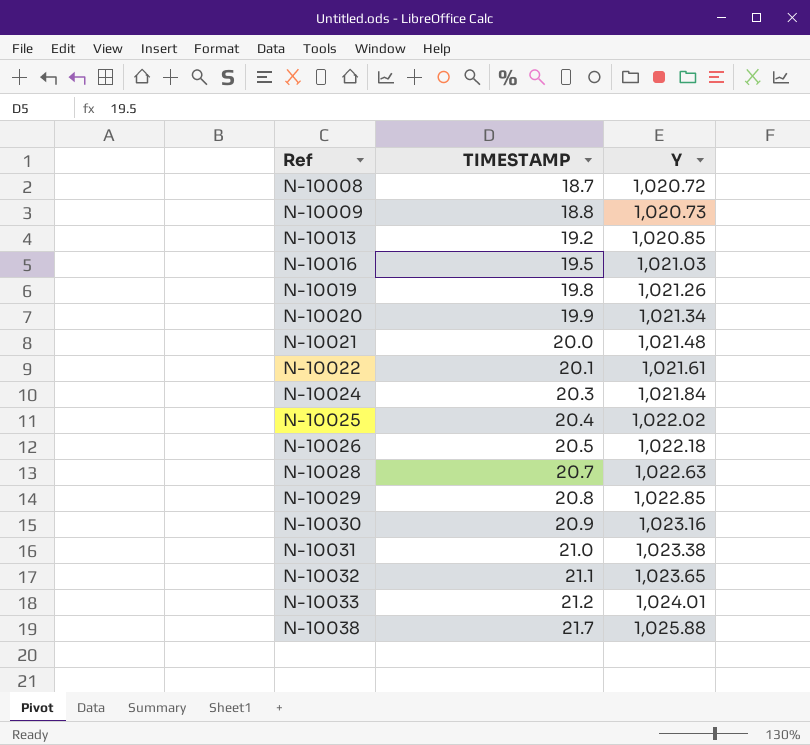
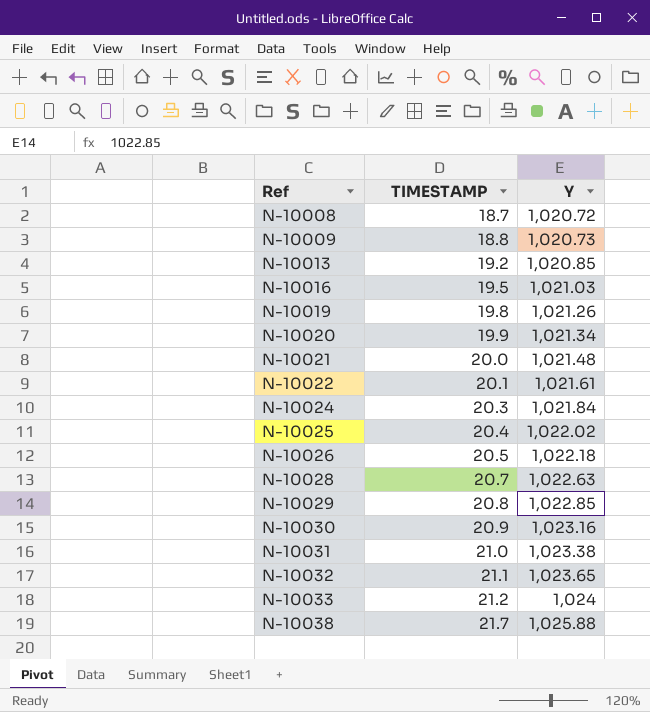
N-10033 | Y: 1,024.01 -> 1,024

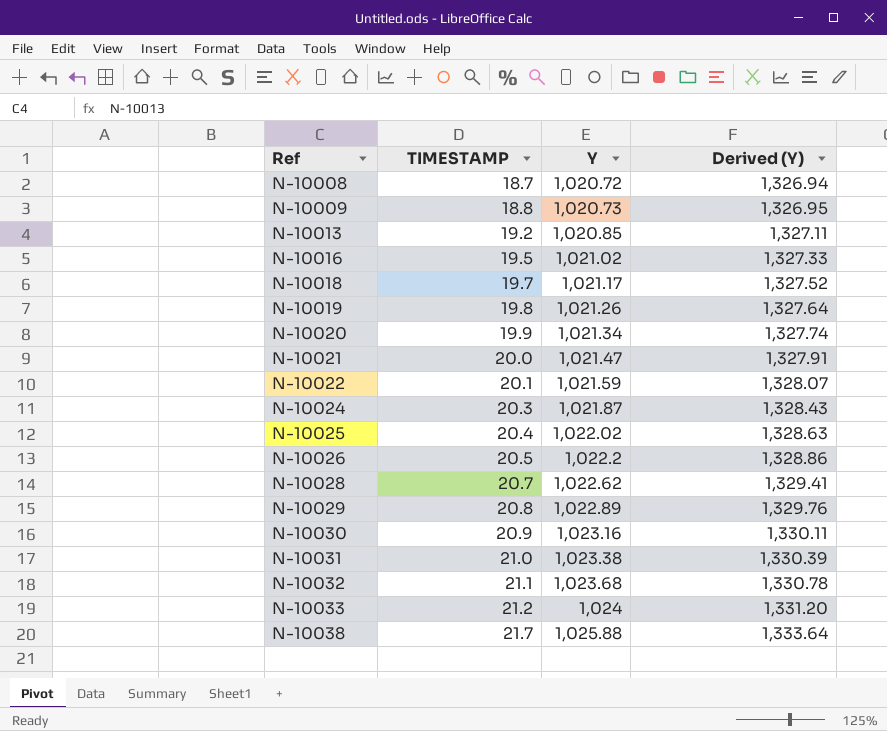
column Derived (Y) | formula: none -> [Y] * 1.3
N-10016 | Y: 1,021.03 -> 1,021.02
row N-10018: none -> 19.7 | 1,021.17 | 1,327.52
N-10021 | Y: 1,021.48 -> 1,021.47
N-10022 | Y: 1,021.61 -> 1,021.59
N-10024 | Y: 1,021.84 -> 1,021.87
N-10026 | Y: 1,022.18 -> 1,022.2
N-10028 | Y: 1,022.63 -> 1,022.62
N-10029 | Y: 1,022.85 -> 1,022.89
N-10032 | Y: 1,023.65 -> 1,023.68

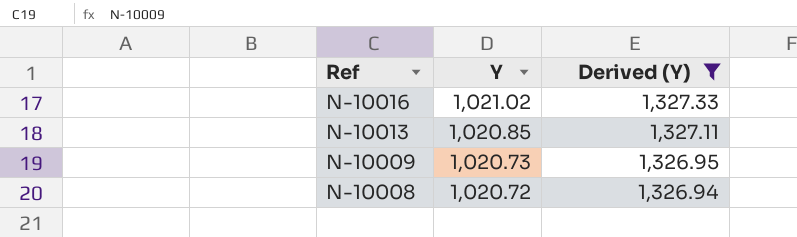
filter: none -> Derived (Y) <= 1,327.33
row order: Ref ascending -> Ref descending
column TIMESTAMP | position: 2 -> none

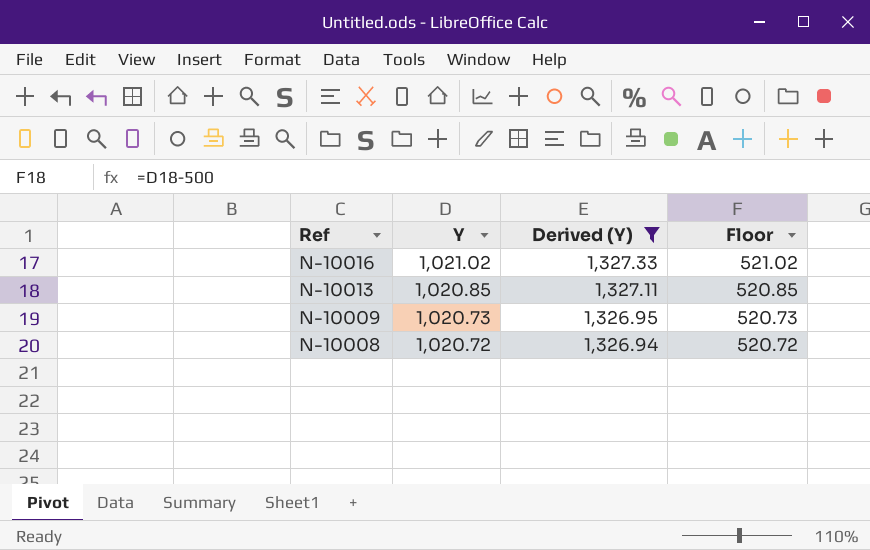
column Floor | formula: none -> [Y] - 500

